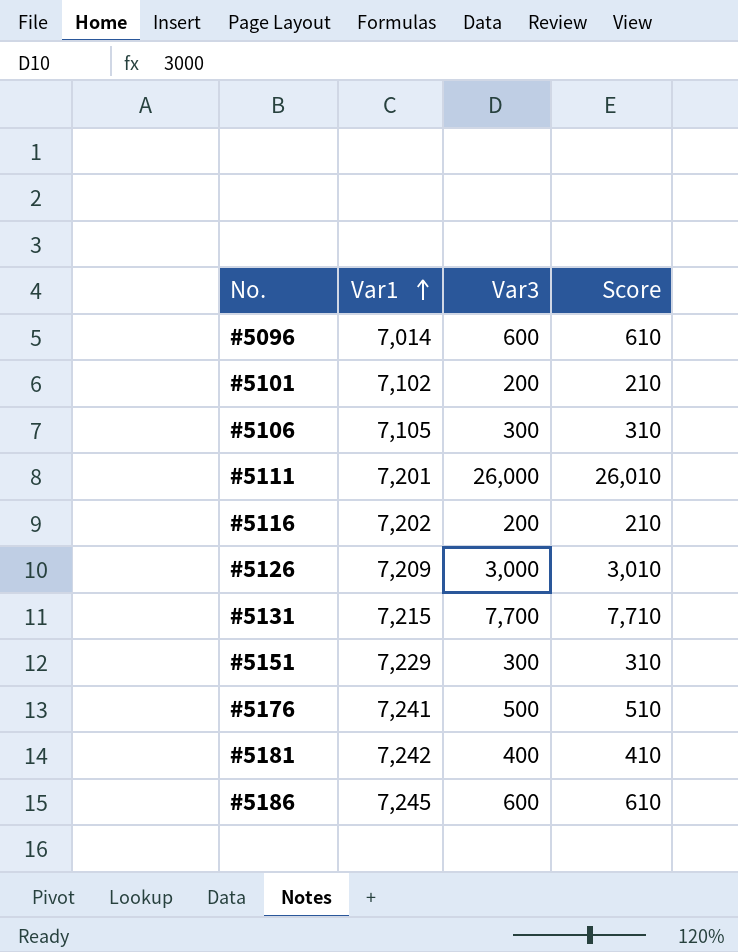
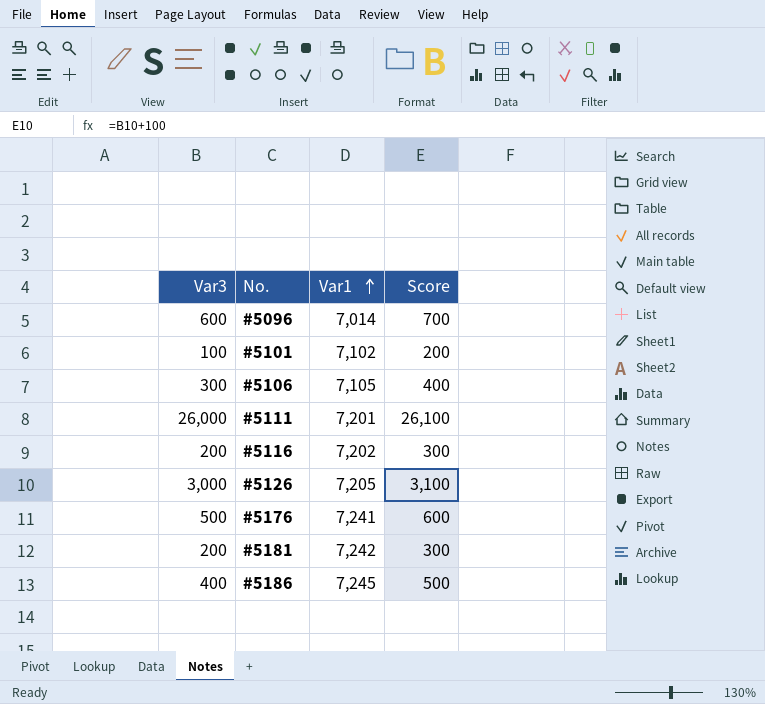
column Var3 | position: 3 -> 1
column Score | formula: [Var3] + 10 -> [Var3] + 100
row #5131: 7,215 | 7,700 | 7,710 -> none
row #5151: 7,229 | 300 | 310 -> none
#5101 | Var3: 200 -> 100
#5126 | Var1: 7,209 -> 7,205
#5181 | Var3: 400 -> 200
#5186 | Var3: 600 -> 400

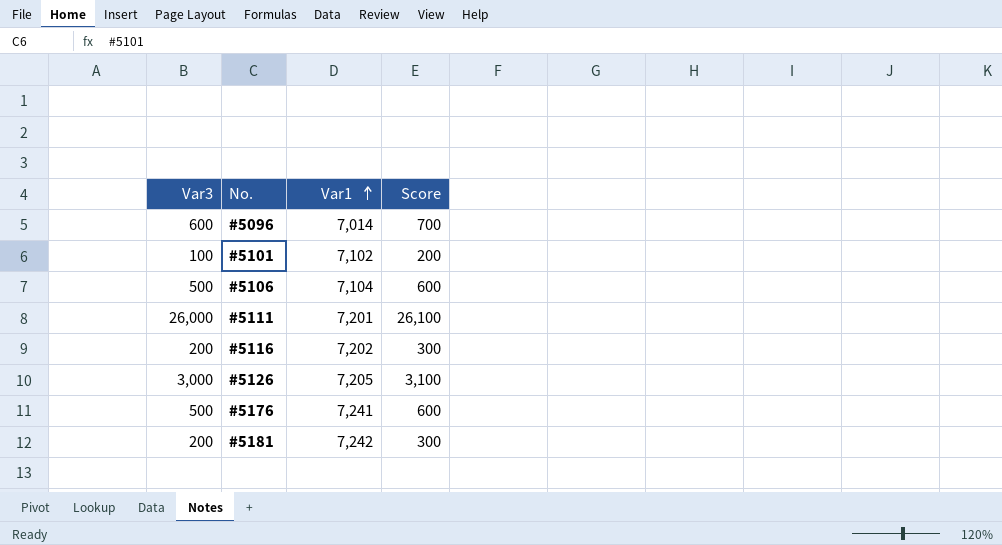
row #5186: 400 | 7,245 | 500 -> none
#5106 | Var3: 300 -> 500
#5106 | Var1: 7,105 -> 7,104
#5106 | Score: 400 -> 600

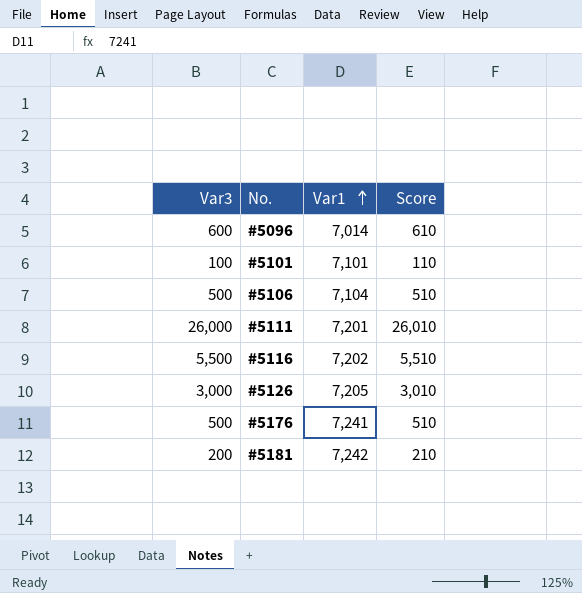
column Score | formula: [Var3] + 100 -> [Var3] + 10
#5101 | Var1: 7,102 -> 7,101
#5116 | Var3: 200 -> 5,500

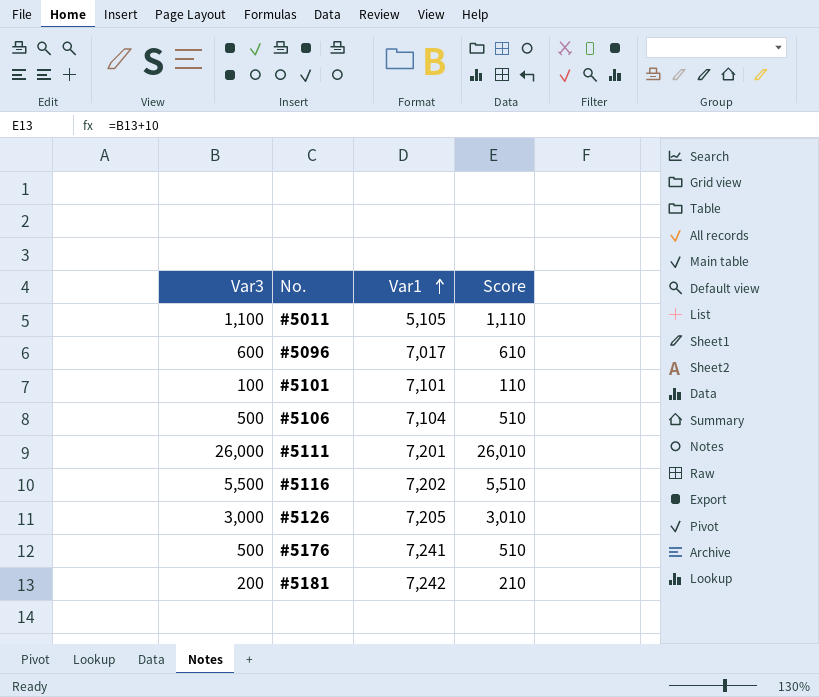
row #5011: none -> 1,100 | 5,105 | 1,110
#5096 | Var1: 7,014 -> 7,017

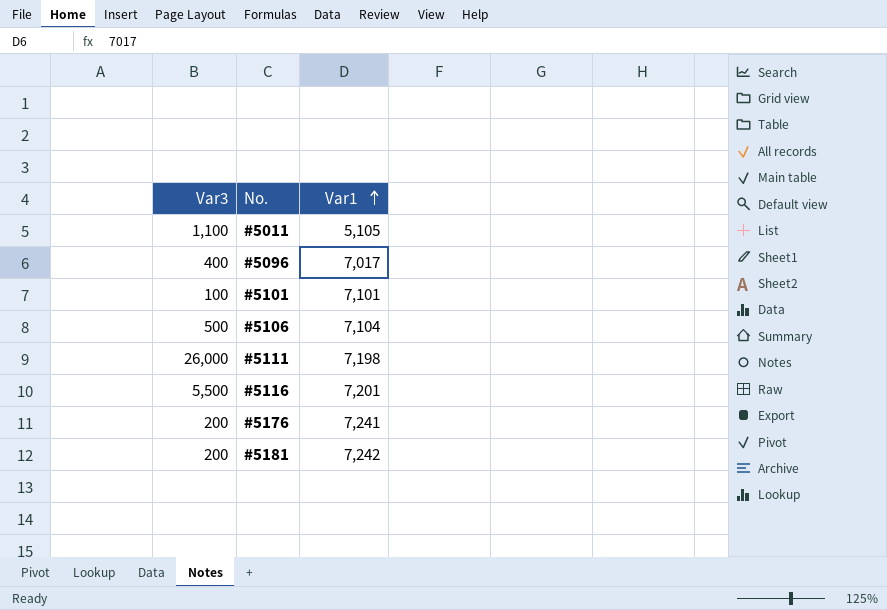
column Score | formula: [Var3] + 10 -> none
row #5126: 3,000 | 7,205 | 3,010 -> none
#5096 | Var3: 600 -> 400
#5111 | Var1: 7,201 -> 7,198
#5116 | Var1: 7,202 -> 7,201
#5176 | Var3: 500 -> 200

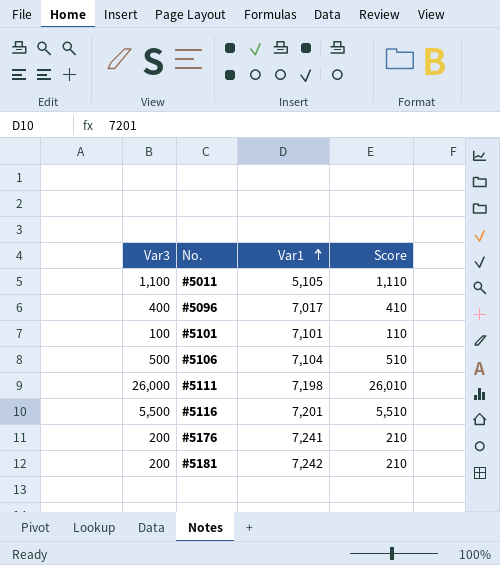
column Score | formula: none -> [Var3] + 10

